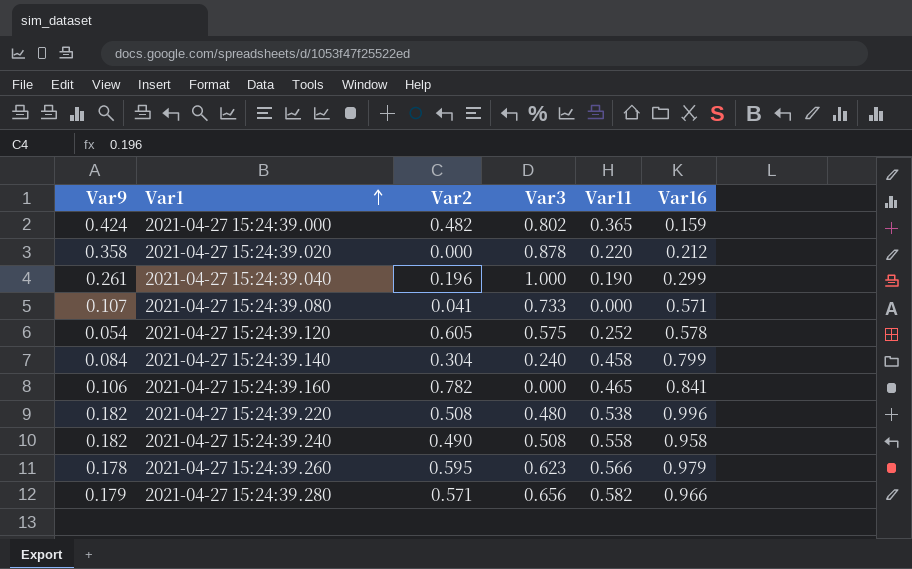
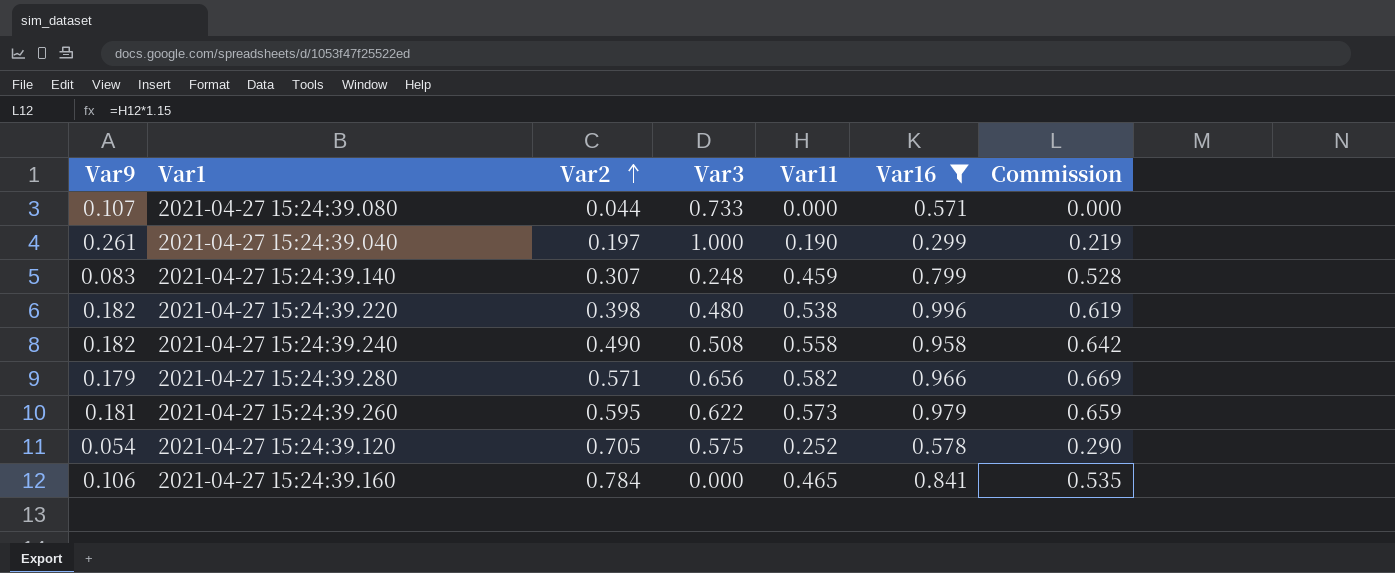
filter: none -> Var16 >= 0.299
row order: Var1 ascending -> Var2 ascending
column Commission | formula: none -> [Var11] * 1.15
2021-04-27 15:24:39.080 | Var2: 0.041 -> 0.044
2021-04-27 15:24:39.040 | Var2: 0.196 -> 0.197
2021-04-27 15:24:39.140 | Var9: 0.084 -> 0.083
2021-04-27 15:24:39.140 | Var2: 0.304 -> 0.307
2021-04-27 15:24:39.140 | Var3: 0.240 -> 0.248
2021-04-27 15:24:39.140 | Var11: 0.458 -> 0.459
2021-04-27 15:24:39.220 | Var2: 0.508 -> 0.398
2021-04-27 15:24:39.260 | Var9: 0.178 -> 0.181
2021-04-27 15:24:39.260 | Var3: 0.623 -> 0.622
2021-04-27 15:24:39.260 | Var11: 0.566 -> 0.573
2021-04-27 15:24:39.120 | Var2: 0.605 -> 0.705
2021-04-27 15:24:39.160 | Var2: 0.782 -> 0.784

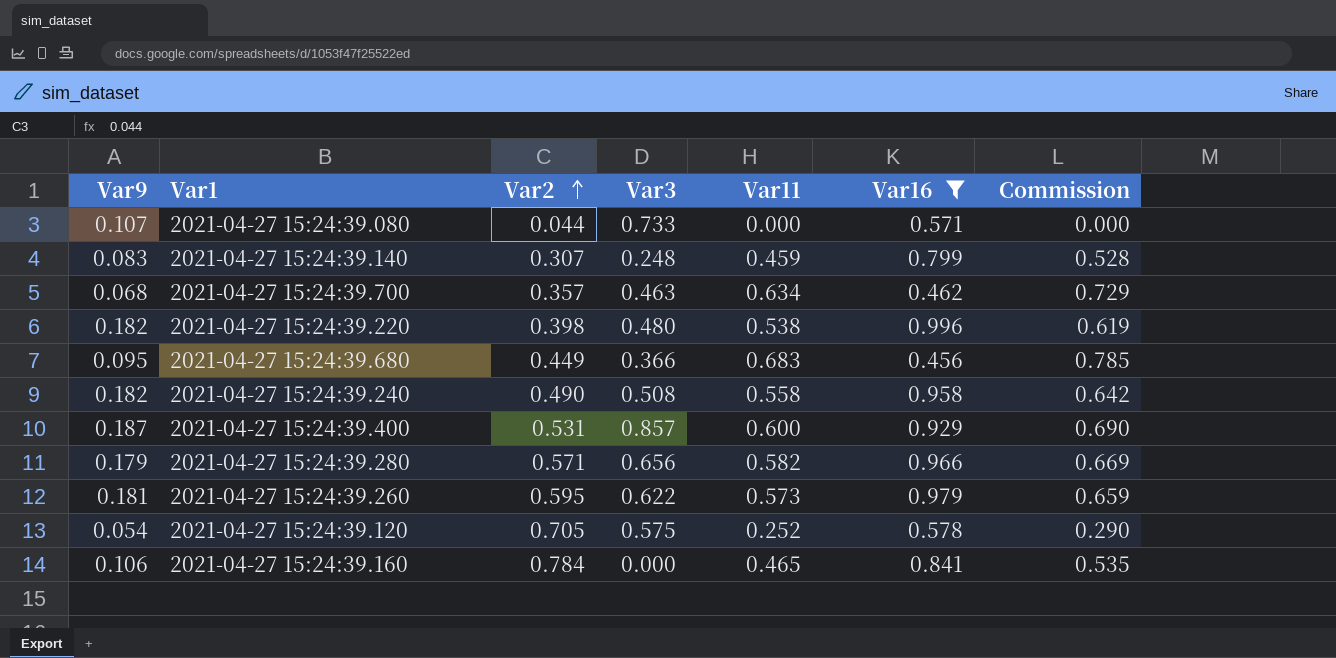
row 2021-04-27 15:24:39.040: 0.261 | 0.197 | 1.000 | 0.190 | 0.299 | 0.219 -> none
row 2021-04-27 15:24:39.700: none -> 0.068 | 0.357 | 0.463 | 0.634 | 0.462 | 0.729
row 2021-04-27 15:24:39.680: none -> 0.095 | 0.449 | 0.366 | 0.683 | 0.456 | 0.785
row 2021-04-27 15:24:39.400: none -> 0.187 | 0.531 | 0.857 | 0.600 | 0.929 | 0.690

